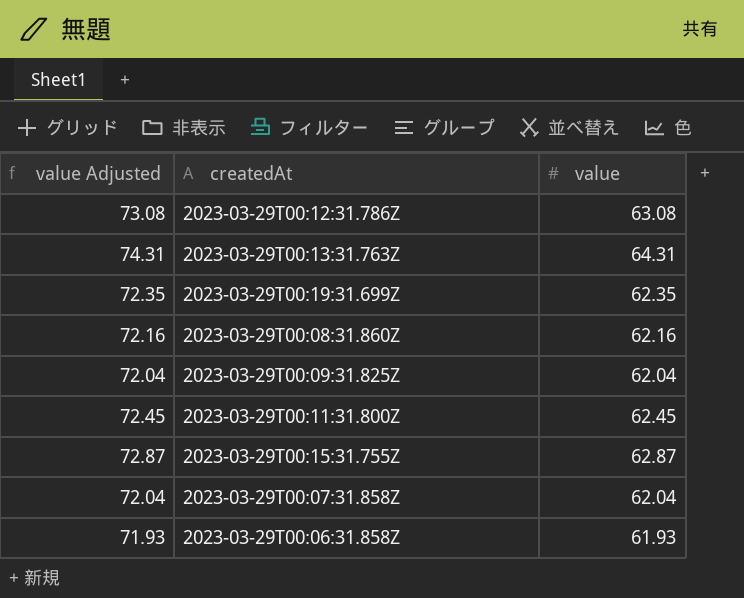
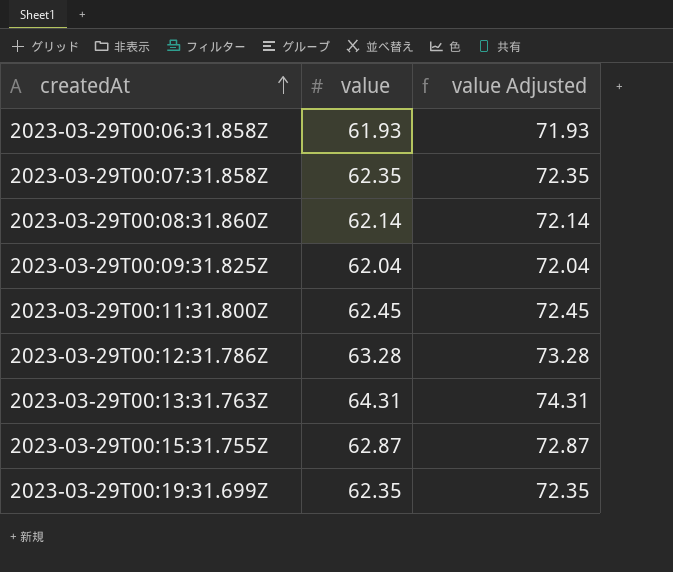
row order: none -> createdAt ascending
column value Adjusted | position: 1 -> 3
2023-03-29T00:07:31.858Z | value: 62.04 -> 62.35
2023-03-29T00:07:31.858Z | value Adjusted: 72.04 -> 72.35
2023-03-29T00:08:31.860Z | value: 62.16 -> 62.14
2023-03-29T00:08:31.860Z | value Adjusted: 72.16 -> 72.14
2023-03-29T00:12:31.786Z | value: 63.08 -> 63.28
2023-03-29T00:12:31.786Z | value Adjusted: 73.08 -> 73.28

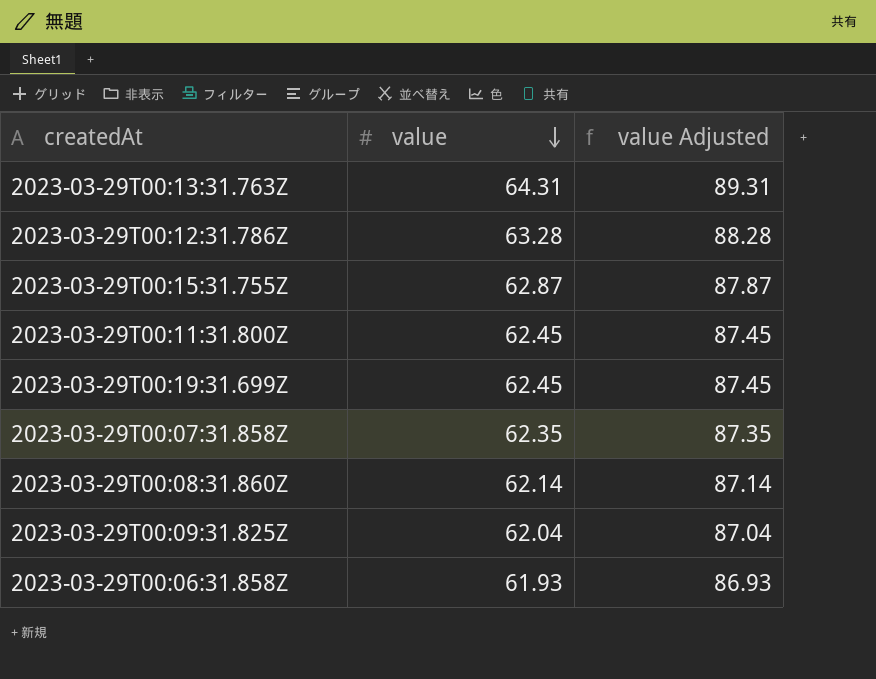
row order: createdAt ascending -> value descending
column value Adjusted | formula: [value] + 10 -> [value] + 25
2023-03-29T00:19:31.699Z | value: 62.35 -> 62.45

